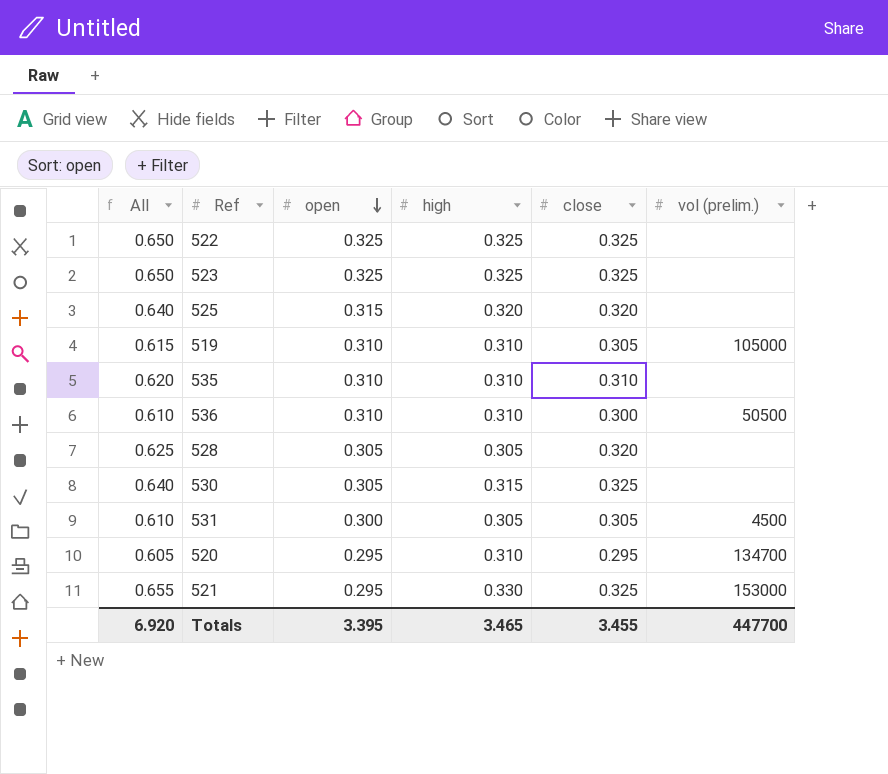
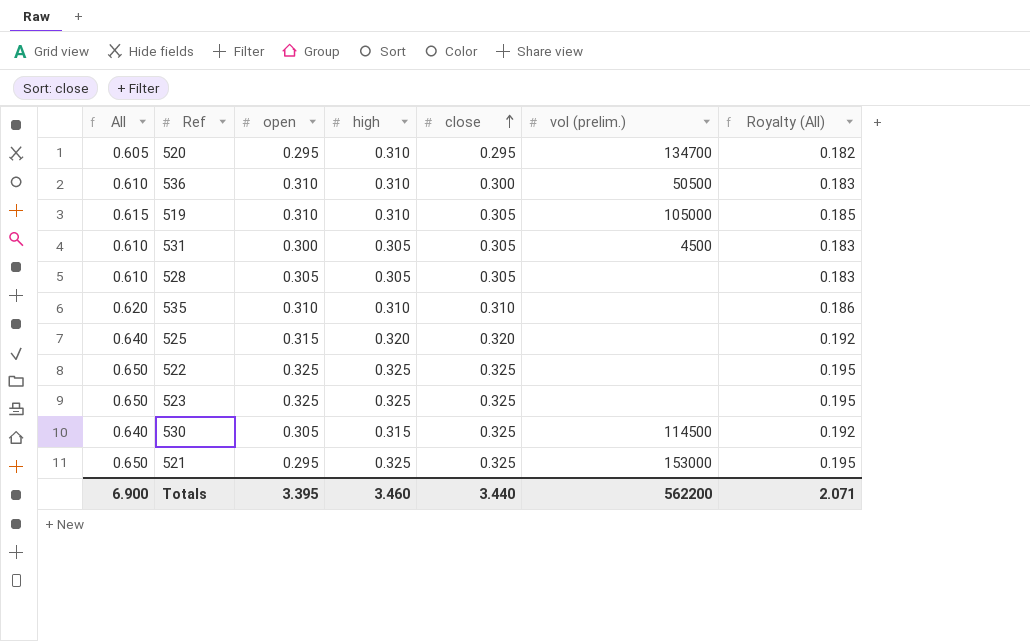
row order: open descending -> close ascending
column Royalty (All) | formula: none -> [All] * 0.3
528 | All: 0.625 -> 0.610
528 | close: 0.320 -> 0.305
530 | vol (prelim.): none -> 114500
521 | All: 0.655 -> 0.650
521 | high: 0.330 -> 0.325
Totals | All: 6.920 -> 6.900
Totals | high: 3.465 -> 3.460
Totals | close: 3.455 -> 3.440
Totals | vol (prelim.): 447700 -> 562200

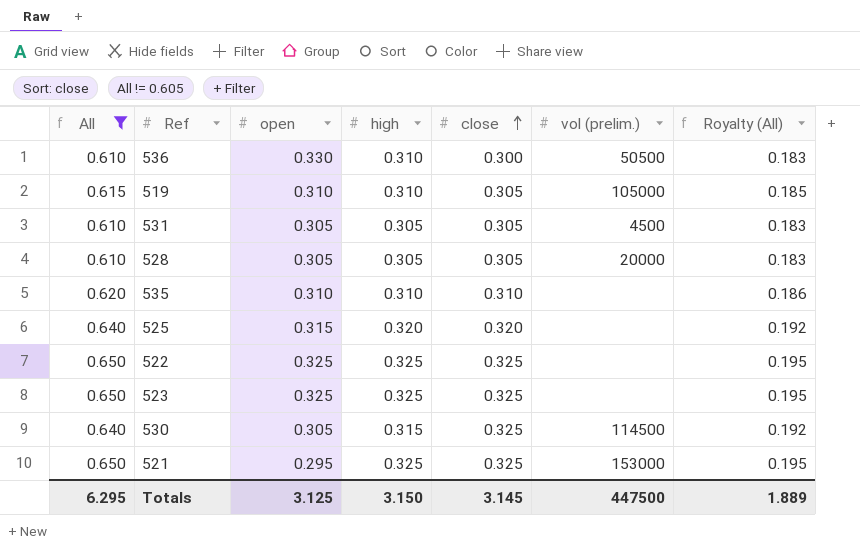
filter: none -> All != 0.605
536 | open: 0.310 -> 0.330
531 | open: 0.300 -> 0.305
528 | vol (prelim.): none -> 20000
Totals | All: 6.900 -> 6.295
Totals | open: 3.395 -> 3.125
Totals | high: 3.460 -> 3.150
Totals | close: 3.440 -> 3.145
Totals | vol (prelim.): 562200 -> 447500
Totals | Royalty (All): 2.071 -> 1.889

